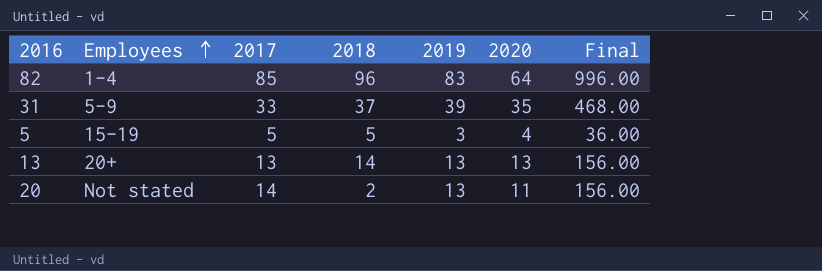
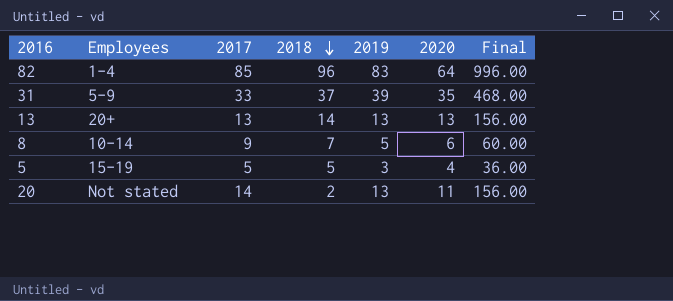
row order: Employees ascending -> 2018 descending
row 8: none -> 10-14 | 9 | 7 | 5 | 6 | 60.00

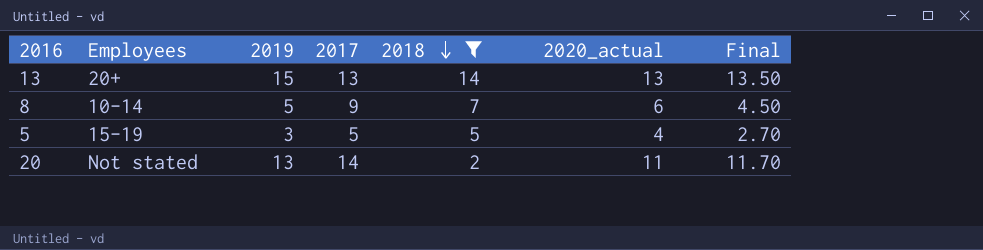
filter: none -> 2018 <= 14
column 2019 | position: 5 -> 3
column name: 2020 -> 2020_actual
column Final | formula: [2019] * 12 -> [2019] * 0.9
13 | 2019: 13 -> 15

